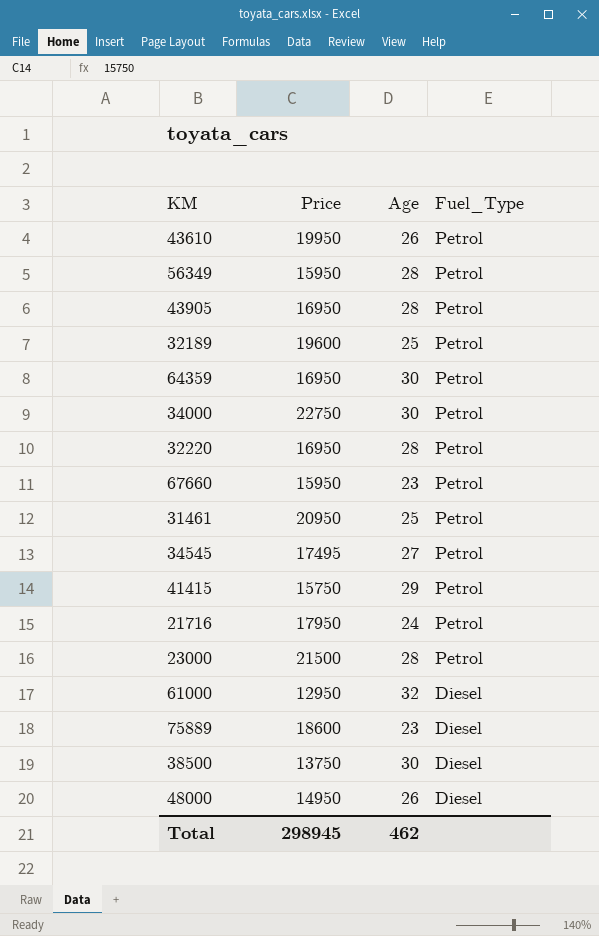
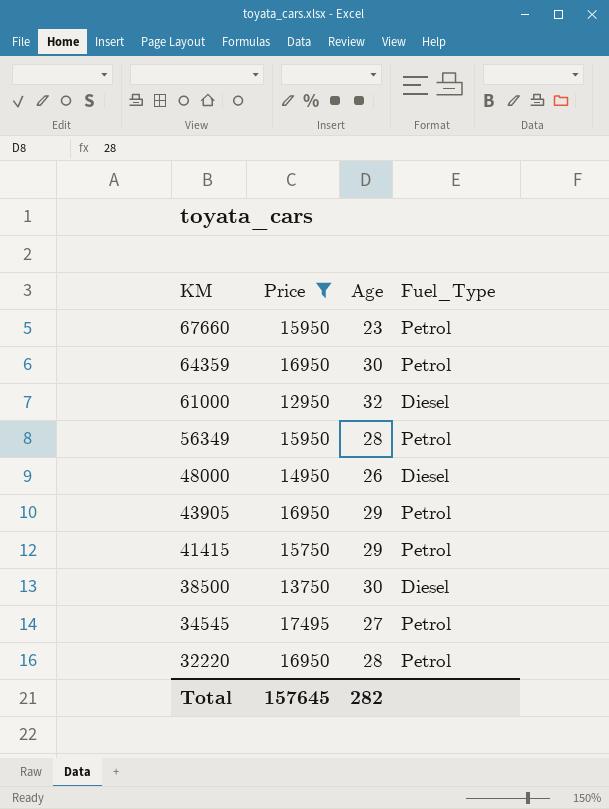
filter: none -> Price <= 17495
row order: Fuel_Type descending -> KM descending
43905 | Age: 28 -> 29
Total | Price: 298945 -> 157645
Total | Age: 462 -> 282

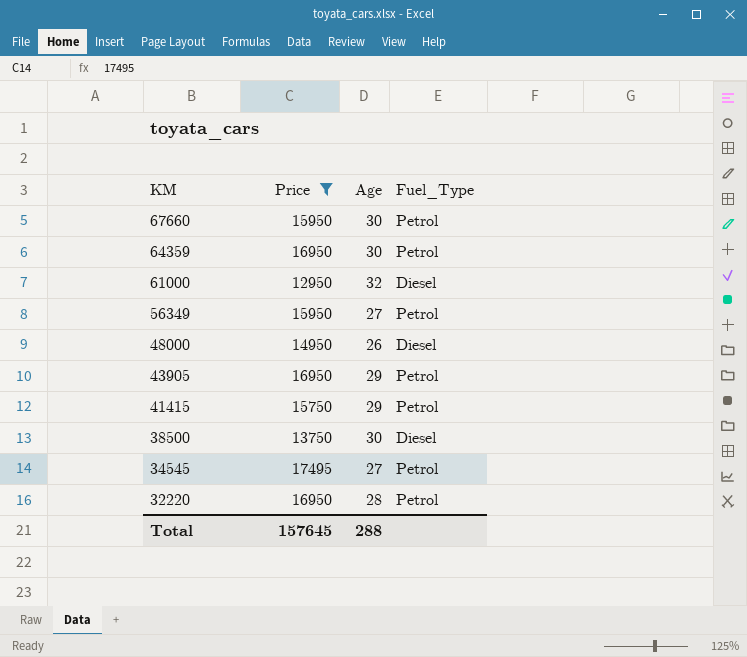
67660 | Age: 23 -> 30
56349 | Age: 28 -> 27
Total | Age: 282 -> 288

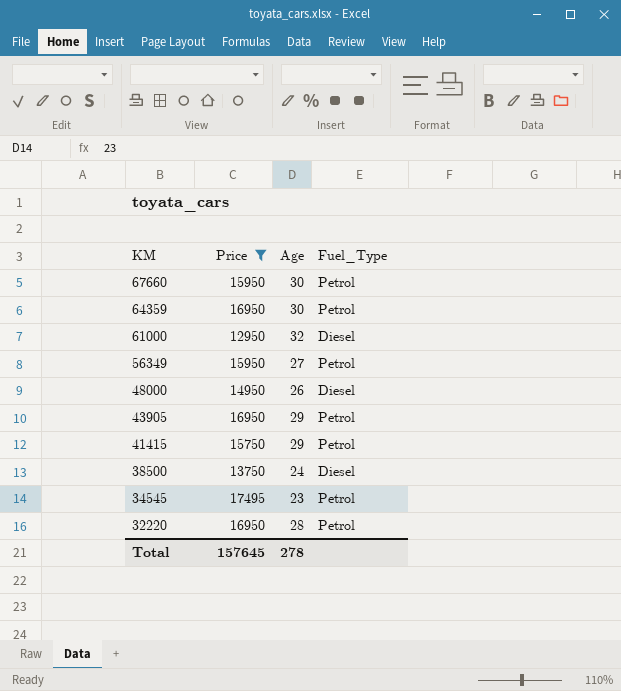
38500 | Age: 30 -> 24
34545 | Age: 27 -> 23
Total | Age: 288 -> 278

